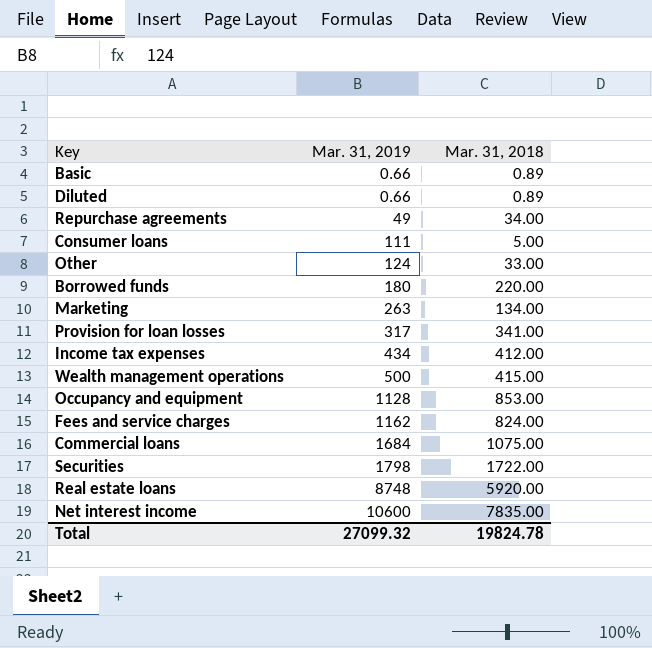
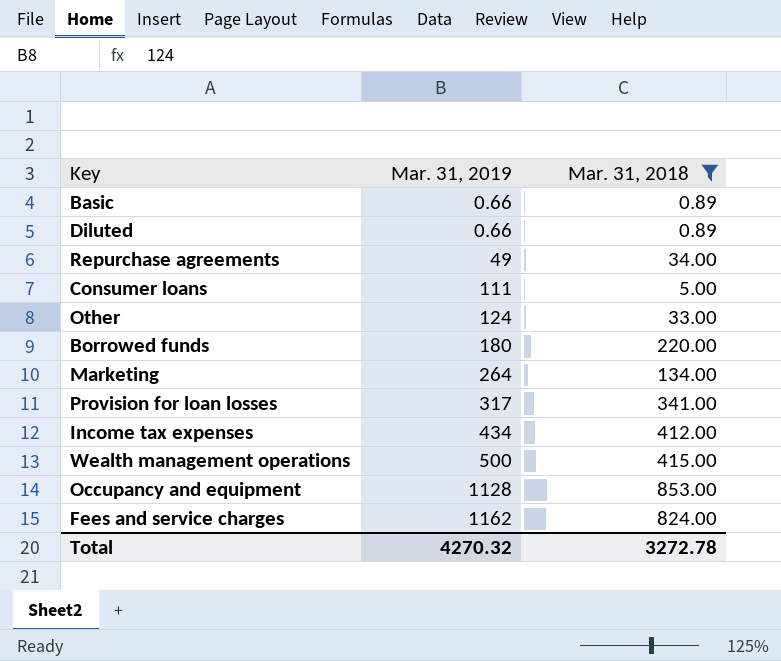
filter: none -> Mar. 31, 2018 <= 853.00
Marketing | Mar. 31, 2019: 263 -> 264
Total | Mar. 31, 2019: 27099.32 -> 4270.32
Total | Mar. 31, 2018: 19824.78 -> 3272.78

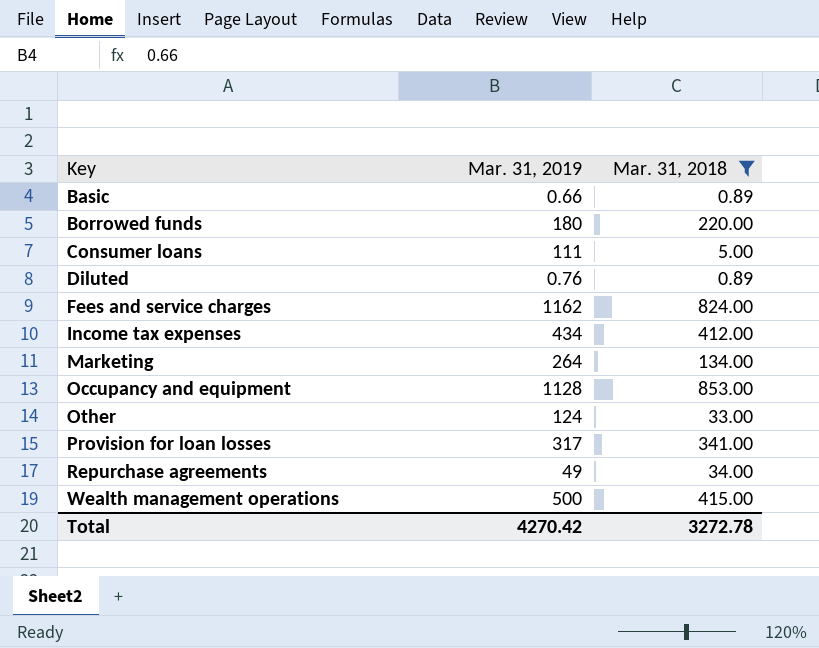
row order: Mar. 31, 2019 ascending -> Key ascending
Diluted | Mar. 31, 2019: 0.66 -> 0.76
Total | Mar. 31, 2019: 4270.32 -> 4270.42

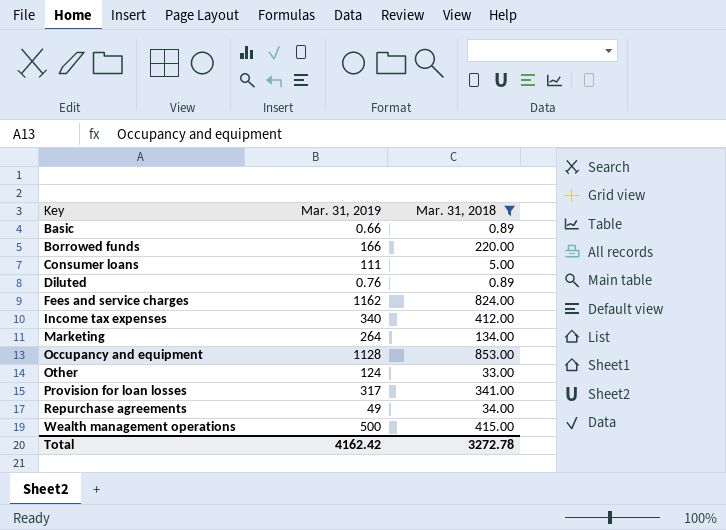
Borrowed funds | Mar. 31, 2019: 180 -> 166
Income tax expenses | Mar. 31, 2019: 434 -> 340
Total | Mar. 31, 2019: 4270.42 -> 4162.42

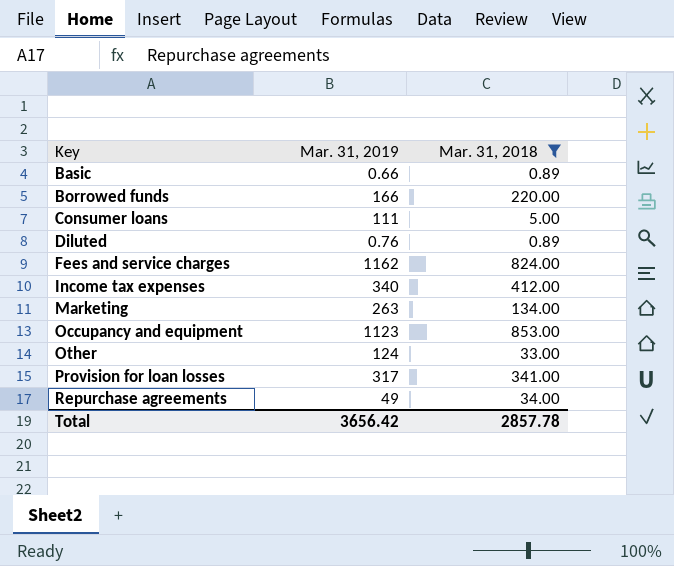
row Wealth management operations: 500 | 415.00 -> none
Marketing | Mar. 31, 2019: 264 -> 263
Occupancy and equipment | Mar. 31, 2019: 1128 -> 1123
Total | Mar. 31, 2019: 4162.42 -> 3656.42
Total | Mar. 31, 2018: 3272.78 -> 2857.78

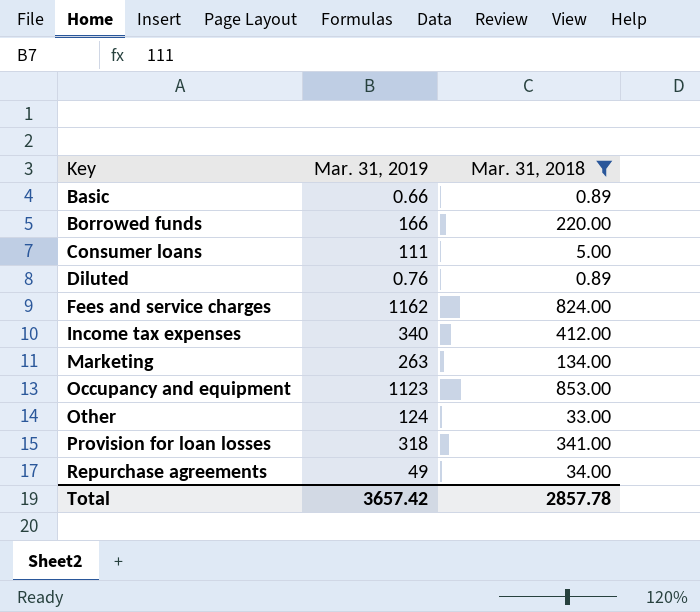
Provision for loan losses | Mar. 31, 2019: 317 -> 318
Total | Mar. 31, 2019: 3656.42 -> 3657.42

